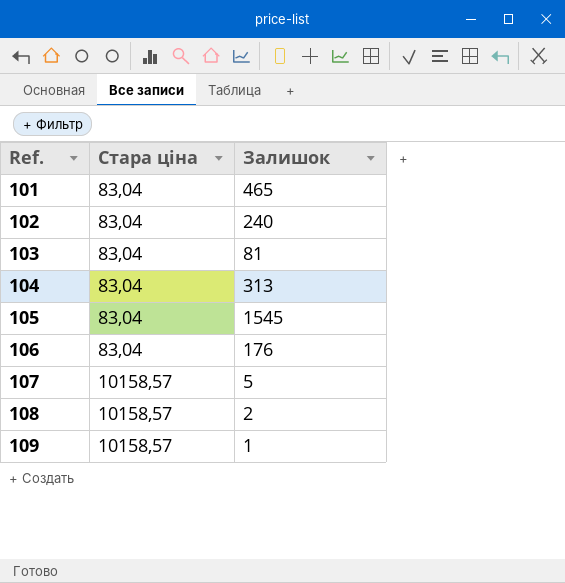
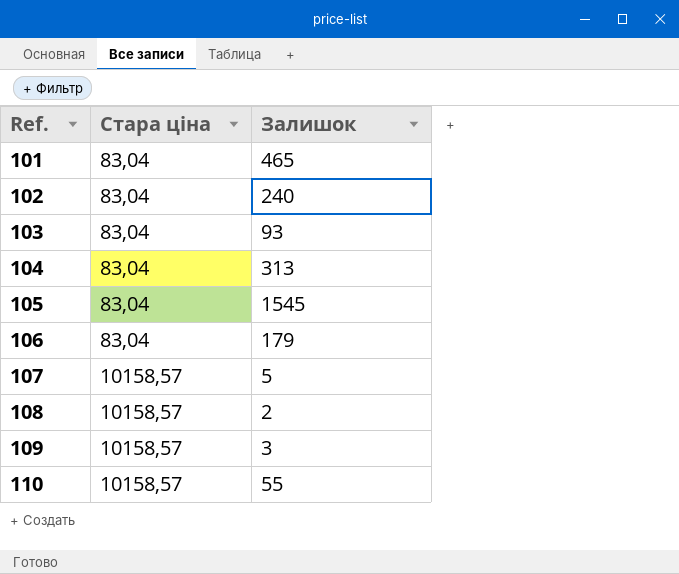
103 | Залишок: 81 -> 93
106 | Залишок: 176 -> 179
109 | Залишок: 1 -> 3
row 110: none -> 10158,57 | 55

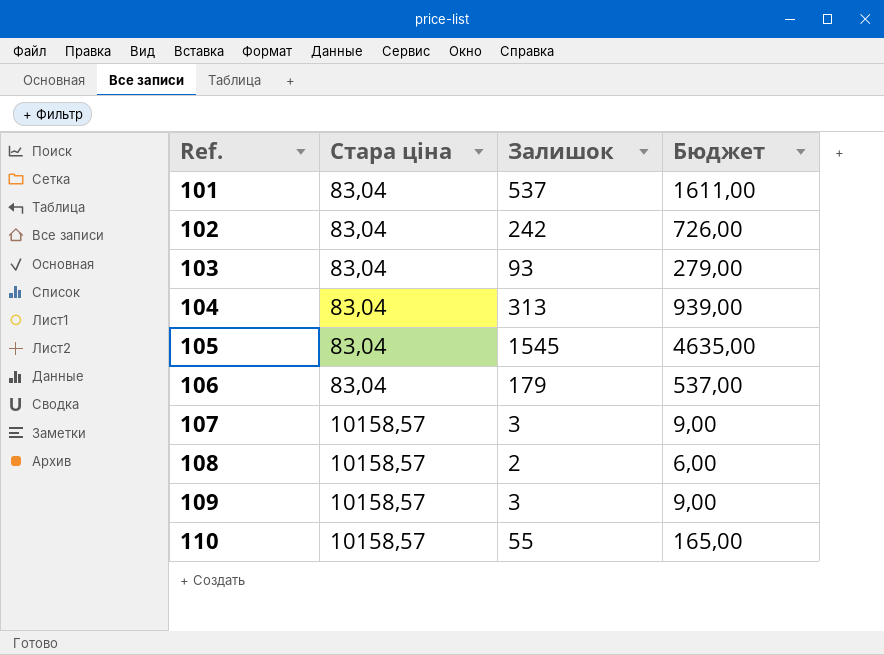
column Бюджет | formula: none -> [Залишок] * 3
101 | Залишок: 465 -> 537
102 | Залишок: 240 -> 242
107 | Залишок: 5 -> 3

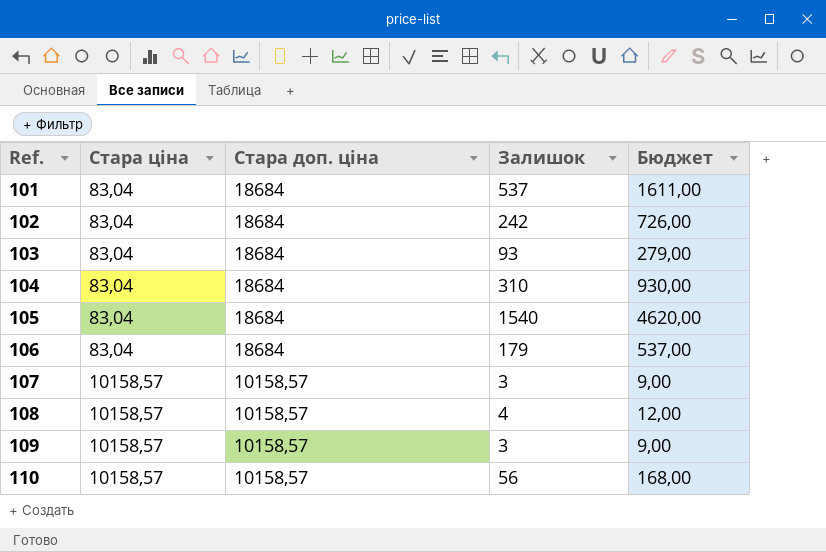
column Стара доп. ціна | position: none -> 3
104 | Залишок: 313 -> 310
104 | Бюджет: 939,00 -> 930,00
105 | Залишок: 1545 -> 1540
105 | Бюджет: 4635,00 -> 4620,00
108 | Залишок: 2 -> 4
108 | Бюджет: 6,00 -> 12,00
110 | Залишок: 55 -> 56
110 | Бюджет: 165,00 -> 168,00

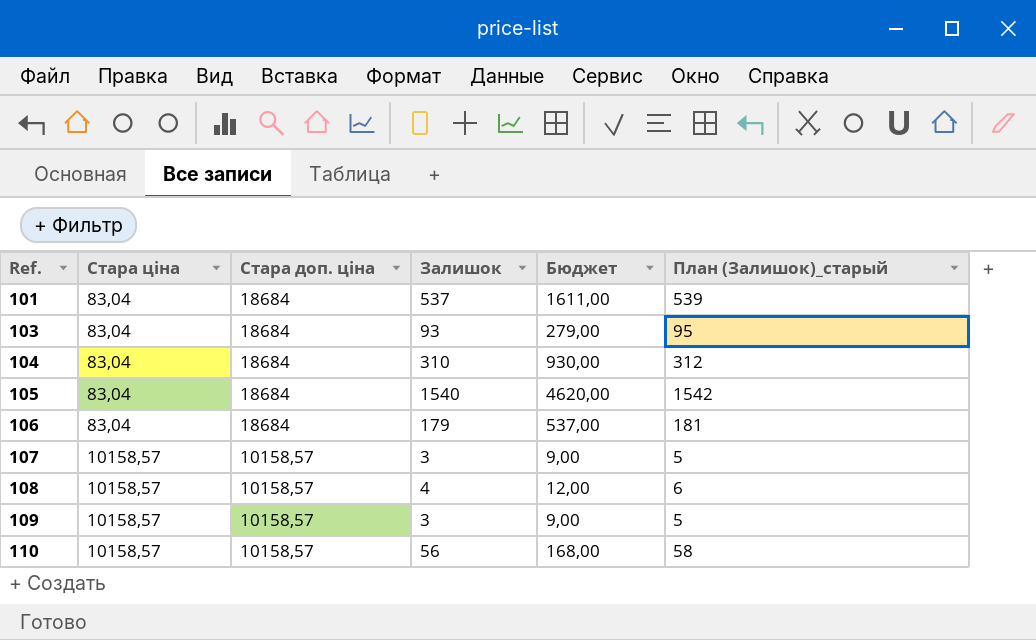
column План (Залишок)_старый | formula: none -> [Залишок] + 2
row 102: 83,04 | 18684 | 242 | 726,00 -> none

